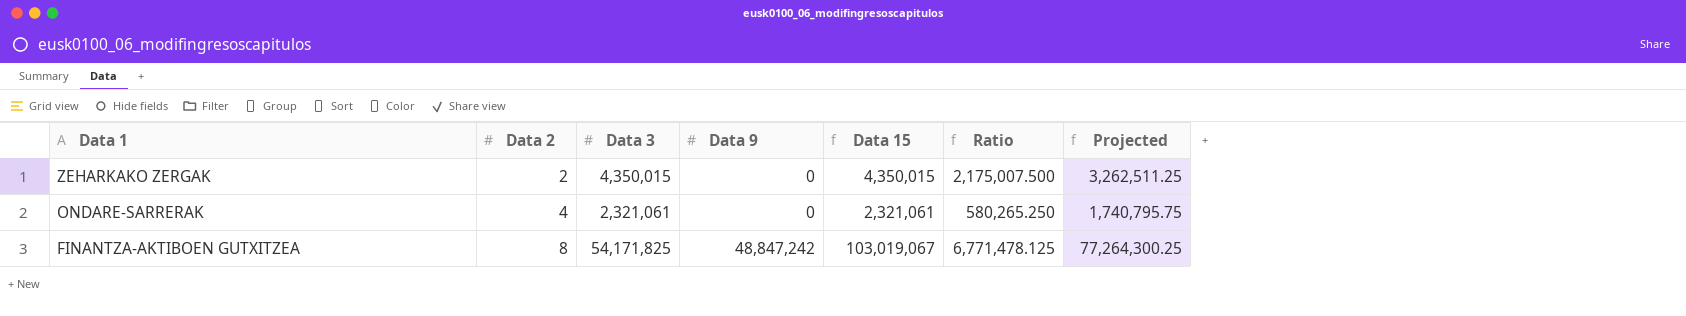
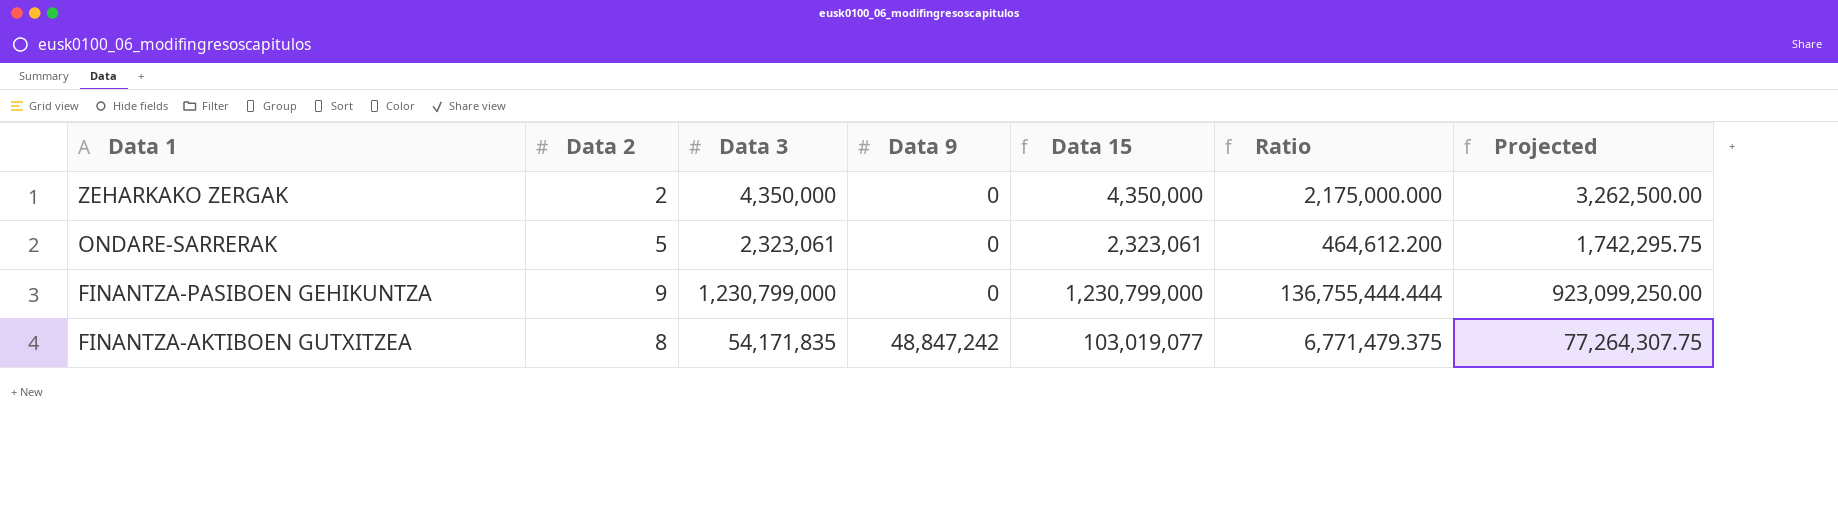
ZEHARKAKO ZERGAK | Data 3: 4,350,015 -> 4,350,000
ZEHARKAKO ZERGAK | Data 15: 4,350,015 -> 4,350,000
ZEHARKAKO ZERGAK | Ratio: 2,175,007.500 -> 2,175,000.000
ZEHARKAKO ZERGAK | Projected: 3,262,511.25 -> 3,262,500.00
ONDARE-SARRERAK | Data 2: 4 -> 5
ONDARE-SARRERAK | Data 3: 2,321,061 -> 2,323,061
ONDARE-SARRERAK | Data 15: 2,321,061 -> 2,323,061
ONDARE-SARRERAK | Ratio: 580,265.250 -> 464,612.200
ONDARE-SARRERAK | Projected: 1,740,795.75 -> 1,742,295.75
row FINANTZA-PASIBOEN GEHIKUNTZA: none -> 9 | 1,230,799,000 | 0 | 1,230,799,000 | 136,755,444.444 | 923,099,250.00
FINANTZA-AKTIBOEN GUTXITZEA | Data 3: 54,171,825 -> 54,171,835
FINANTZA-AKTIBOEN GUTXITZEA | Data 15: 103,019,067 -> 103,019,077
FINANTZA-AKTIBOEN GUTXITZEA | Ratio: 6,771,478.125 -> 6,771,479.375
FINANTZA-AKTIBOEN GUTXITZEA | Projected: 77,264,300.25 -> 77,264,307.75

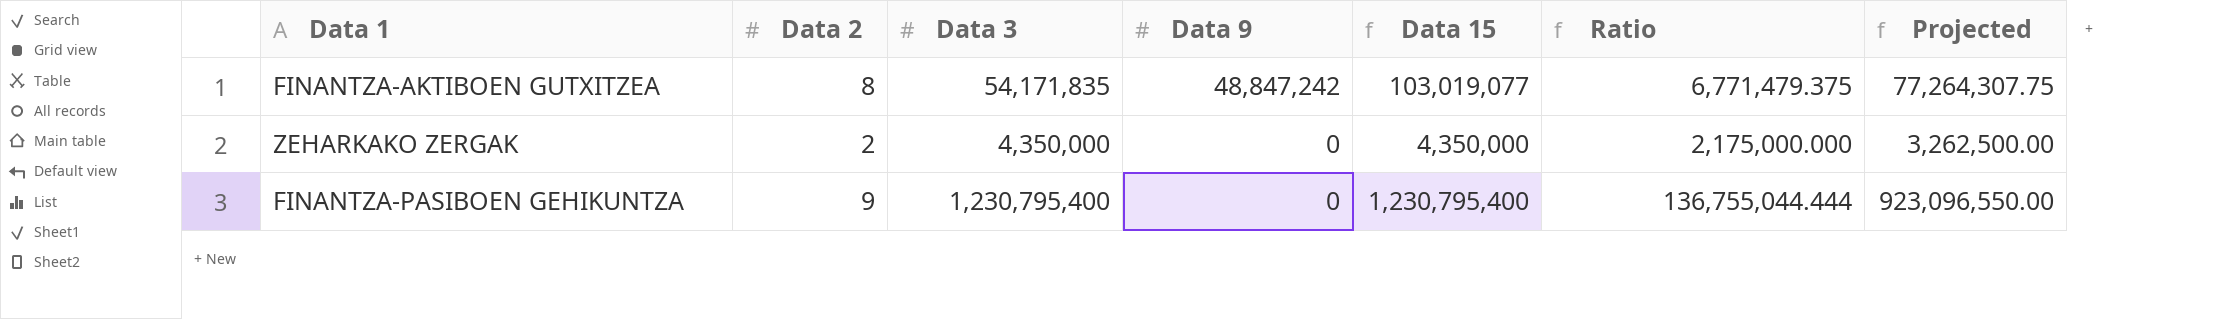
row order: Data 1 descending -> Data 9 descending
row ONDARE-SARRERAK: 5 | 2,323,061 | 0 | 2,323,061 | 464,612.200 | 1,742,295.75 -> none
FINANTZA-PASIBOEN GEHIKUNTZA | Data 3: 1,230,799,000 -> 1,230,795,400
FINANTZA-PASIBOEN GEHIKUNTZA | Data 15: 1,230,799,000 -> 1,230,795,400
FINANTZA-PASIBOEN GEHIKUNTZA | Ratio: 136,755,444.444 -> 136,755,044.444
FINANTZA-PASIBOEN GEHIKUNTZA | Projected: 923,099,250.00 -> 923,096,550.00

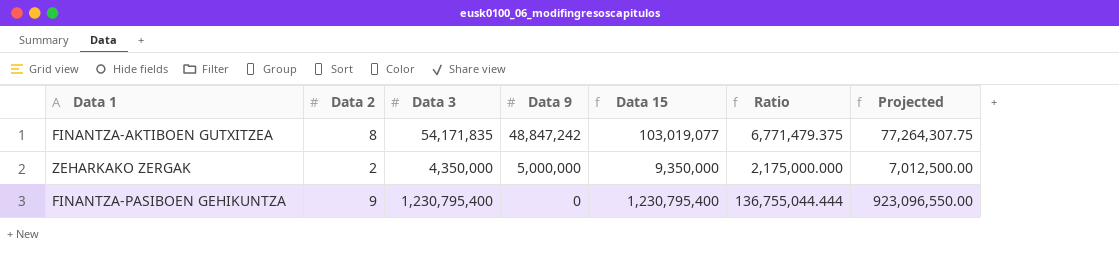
ZEHARKAKO ZERGAK | Data 9: 0 -> 5,000,000
ZEHARKAKO ZERGAK | Data 15: 4,350,000 -> 9,350,000
ZEHARKAKO ZERGAK | Projected: 3,262,500.00 -> 7,012,500.00

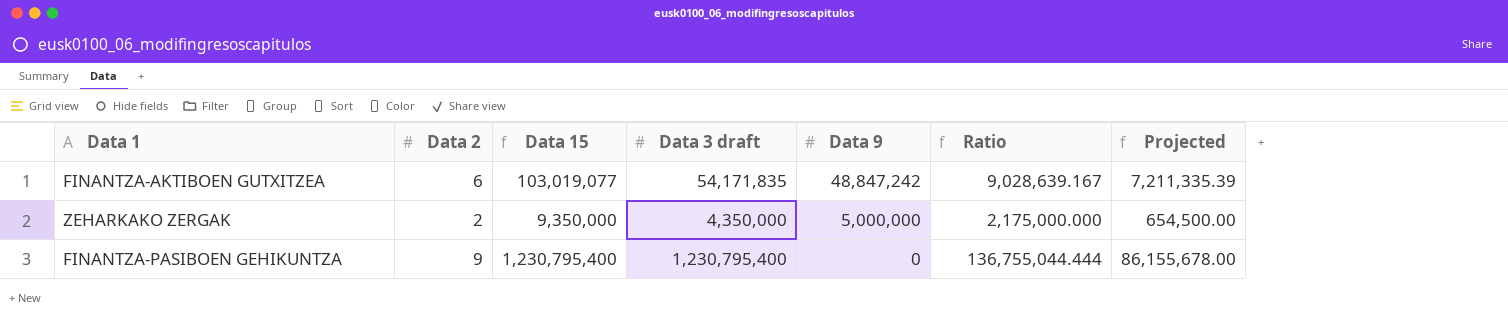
column Data 15 | position: 5 -> 3
column name: Data 3 -> Data 3 draft
column Projected | formula: [Data 15] * 0.75 -> [Data 15] * 0.07
FINANTZA-AKTIBOEN GUTXITZEA | Data 2: 8 -> 6
FINANTZA-AKTIBOEN GUTXITZEA | Ratio: 6,771,479.375 -> 9,028,639.167

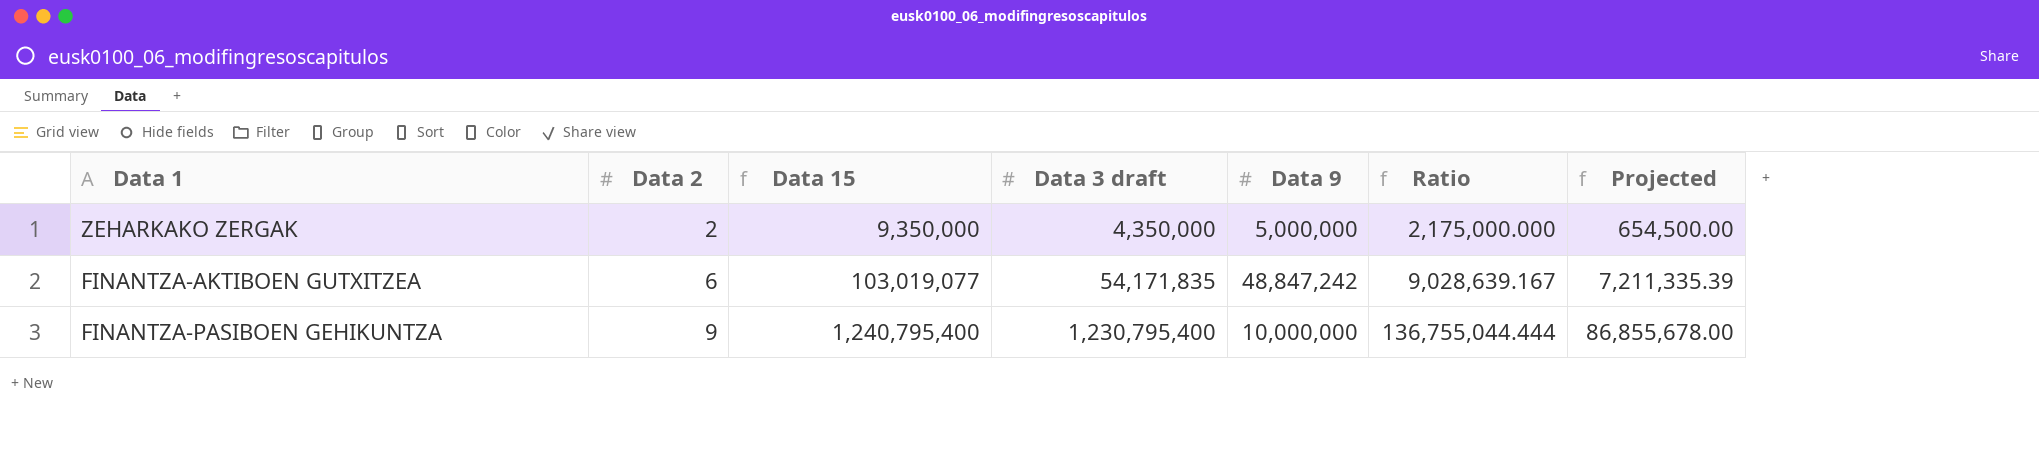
row order: Data 9 descending -> Data 2 ascending
FINANTZA-PASIBOEN GEHIKUNTZA | Data 15: 1,230,795,400 -> 1,240,795,400
FINANTZA-PASIBOEN GEHIKUNTZA | Data 9: 0 -> 10,000,000
FINANTZA-PASIBOEN GEHIKUNTZA | Projected: 86,155,678.00 -> 86,855,678.00

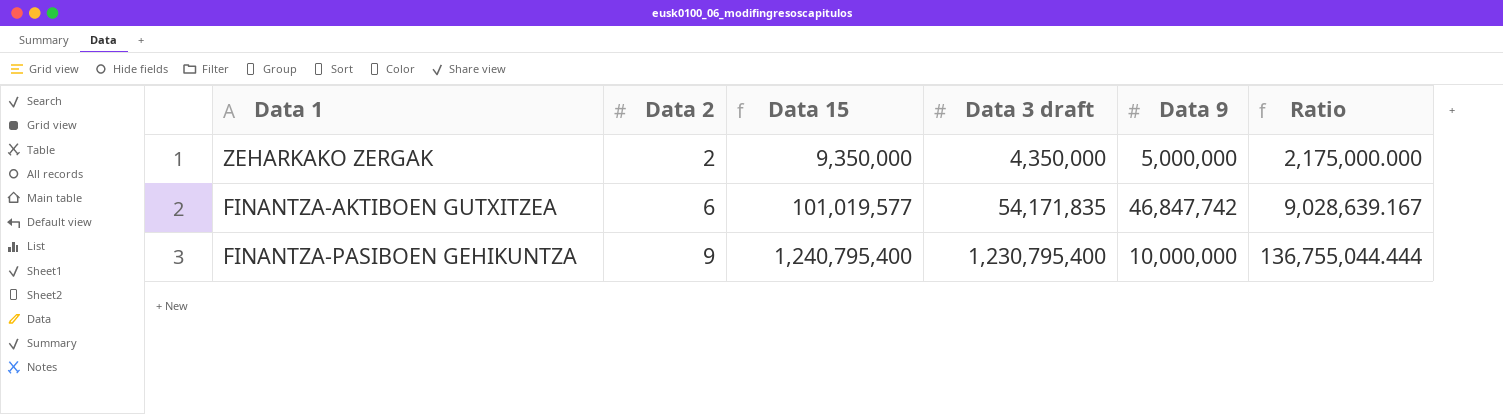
column Projected | formula: [Data 15] * 0.07 -> none
FINANTZA-AKTIBOEN GUTXITZEA | Data 15: 103,019,077 -> 101,019,577
FINANTZA-AKTIBOEN GUTXITZEA | Data 9: 48,847,242 -> 46,847,742

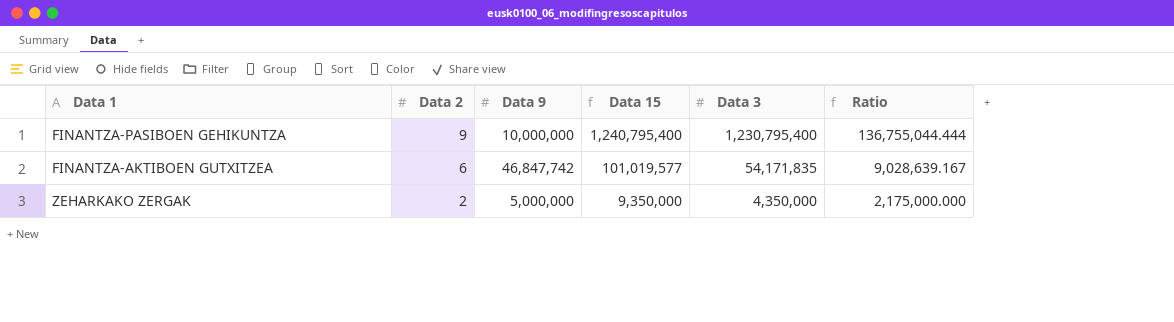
row order: Data 2 ascending -> Data 2 descending
column Data 9 | position: 5 -> 3
column name: Data 3 draft -> Data 3

